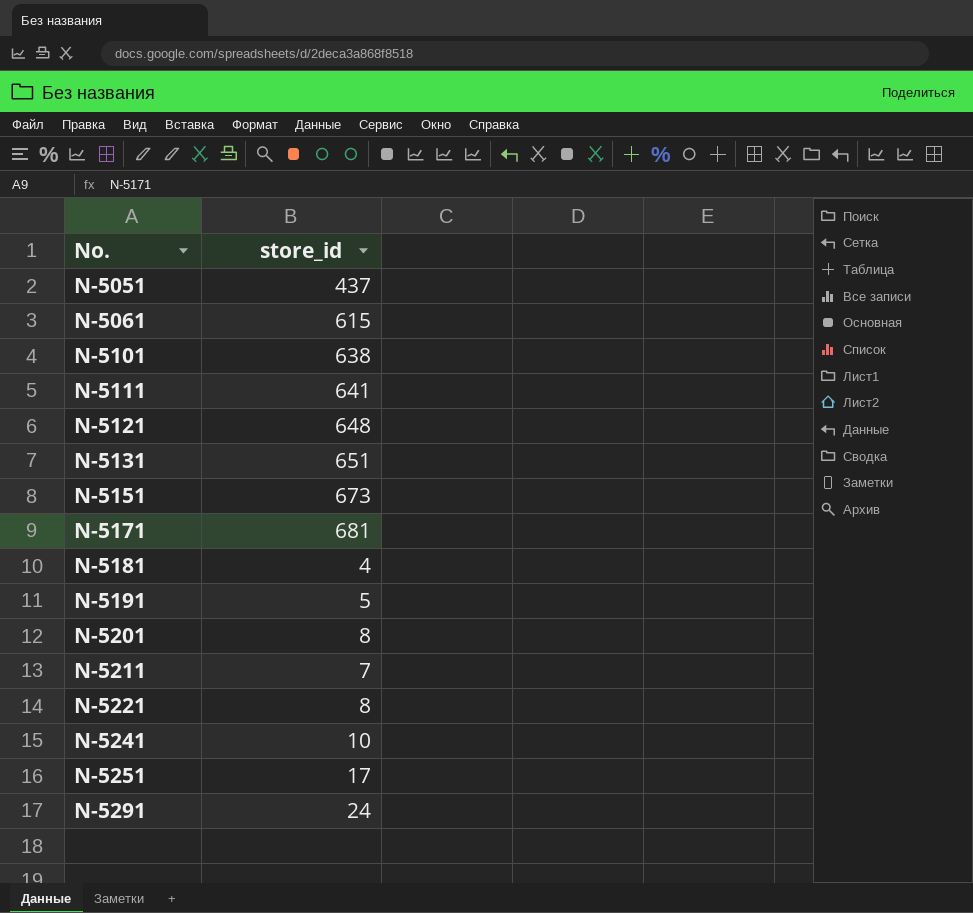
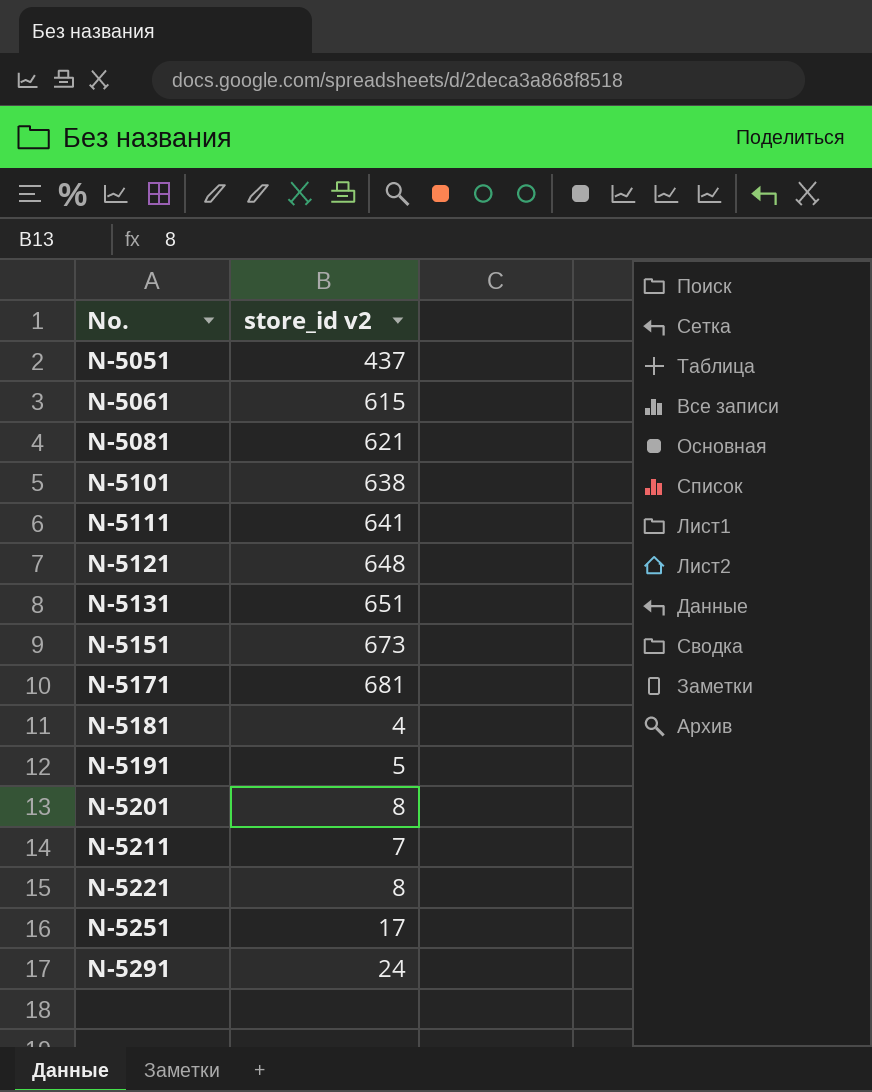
column name: store_id -> store_id v2
row N-5241: 10 -> none
row N-5081: none -> 621

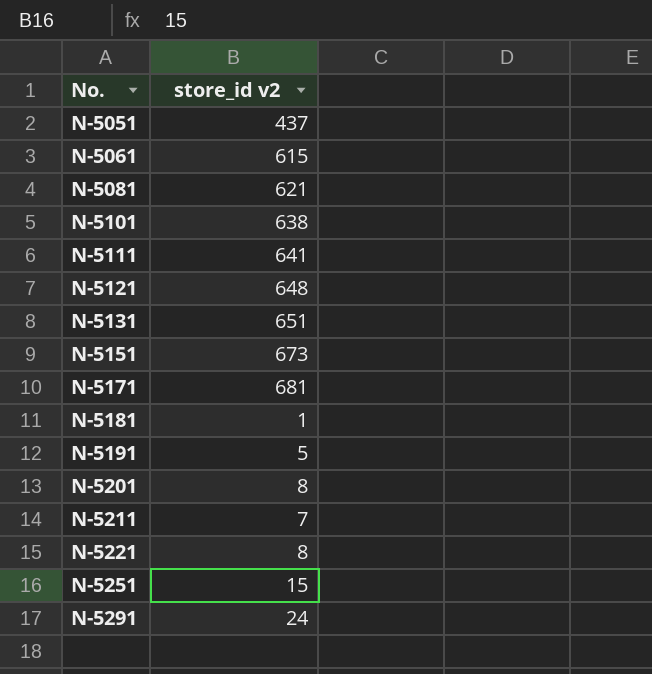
N-5181 | store_id v2: 4 -> 1
N-5251 | store_id v2: 17 -> 15

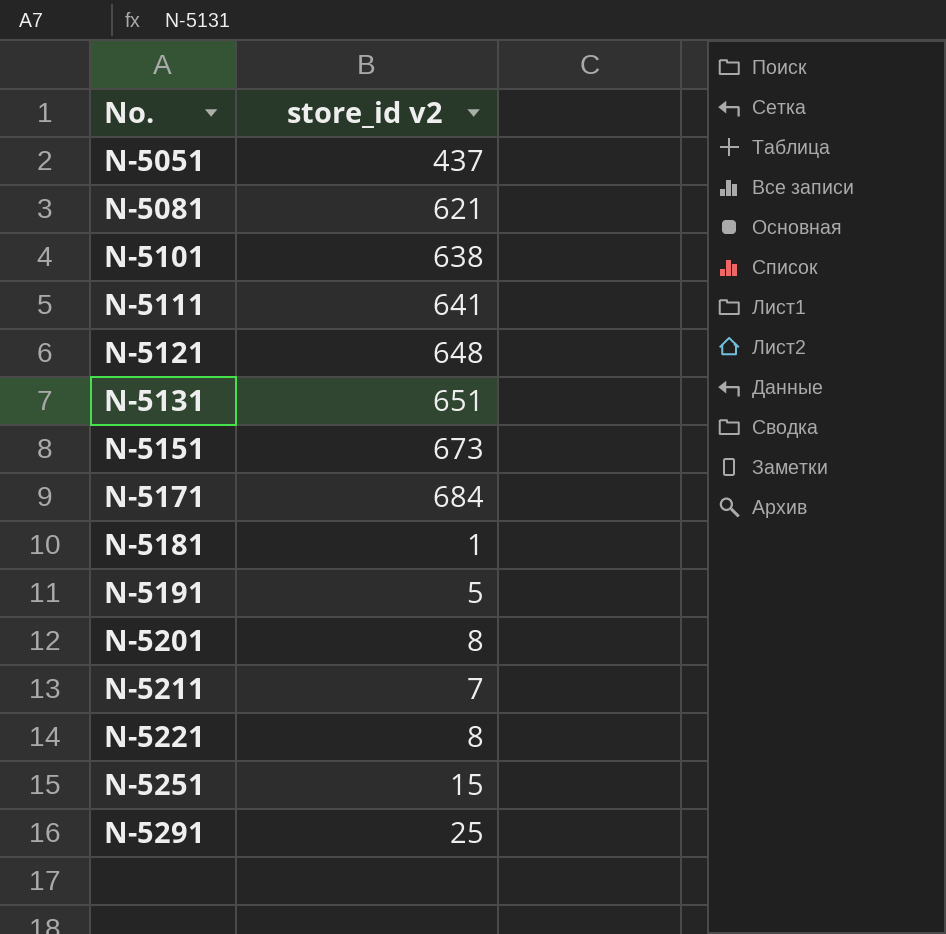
row N-5061: 615 -> none
N-5171 | store_id v2: 681 -> 684
N-5291 | store_id v2: 24 -> 25

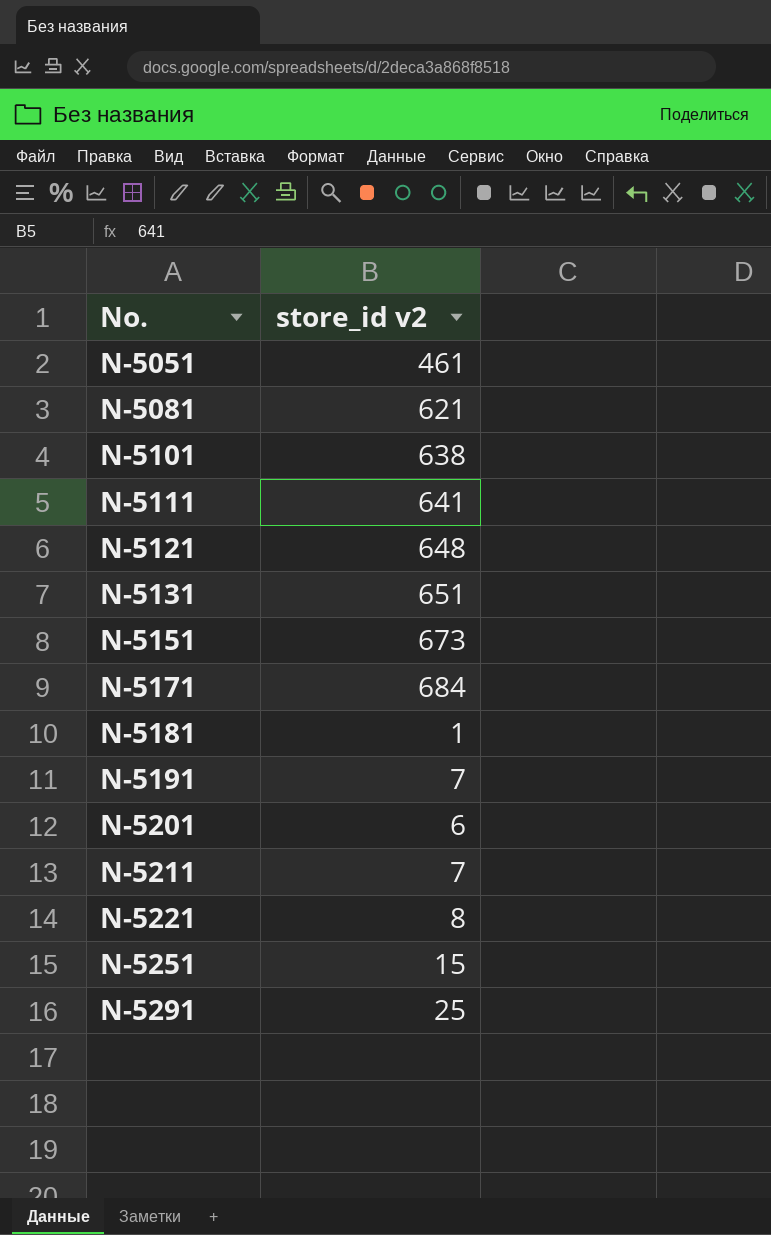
N-5051 | store_id v2: 437 -> 461
N-5191 | store_id v2: 5 -> 7
N-5201 | store_id v2: 8 -> 6

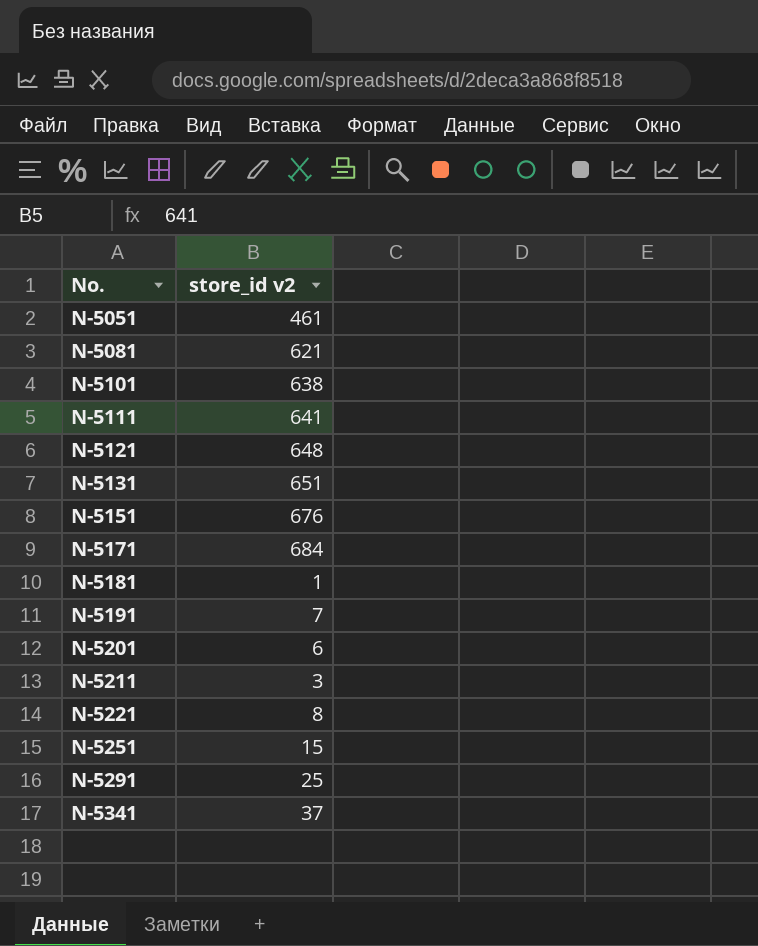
N-5151 | store_id v2: 673 -> 676
N-5211 | store_id v2: 7 -> 3
row N-5341: none -> 37

